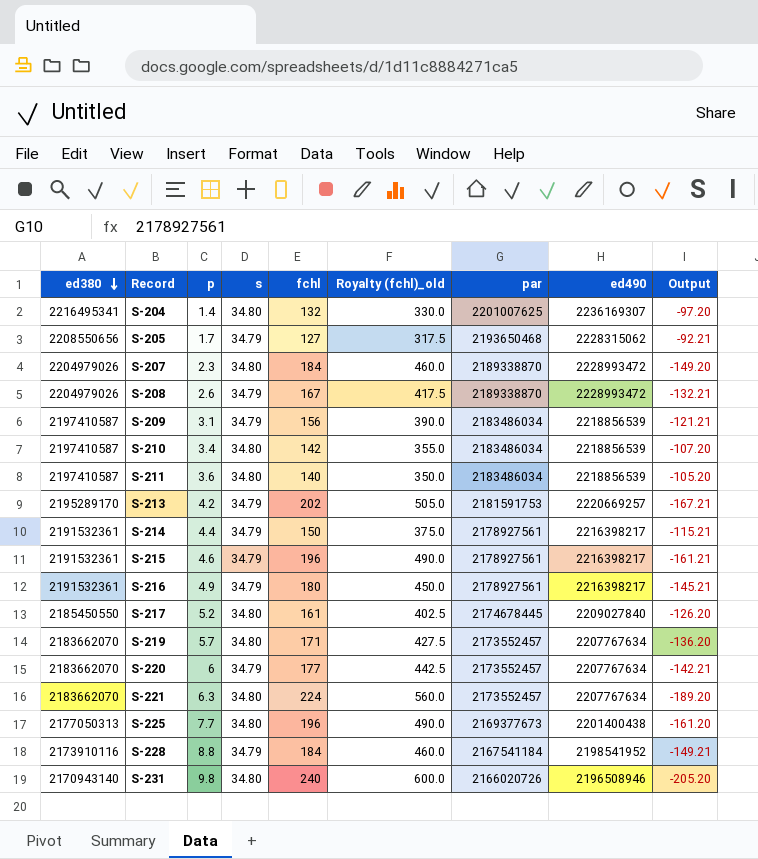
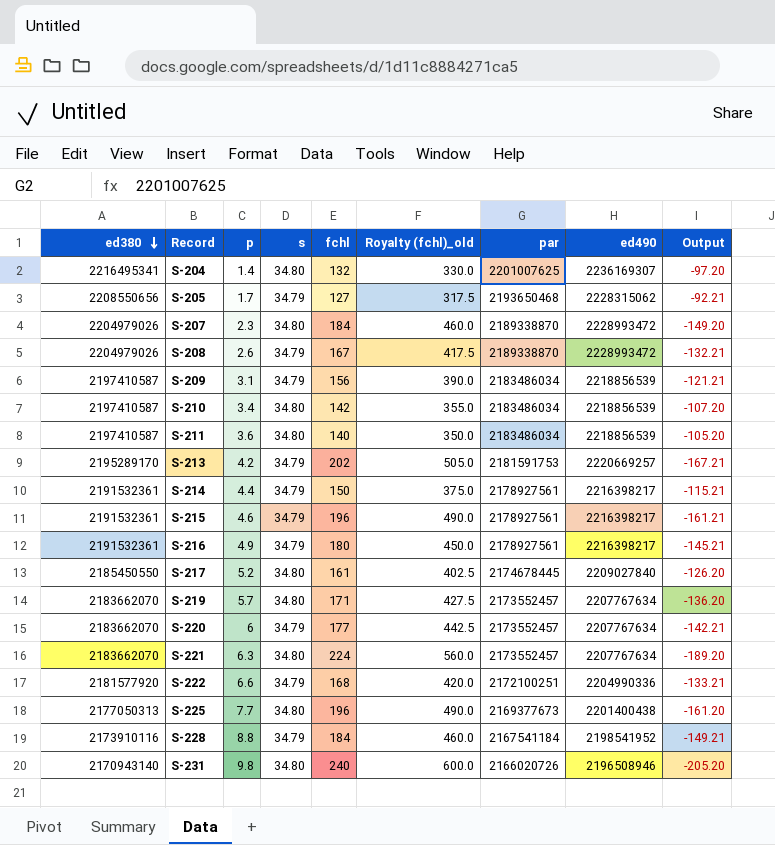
row S-222: none -> 2181577920 | 6.6 | 34.79 | 168 | 420.0 | 2172100251 | 2204990336 | -133.21

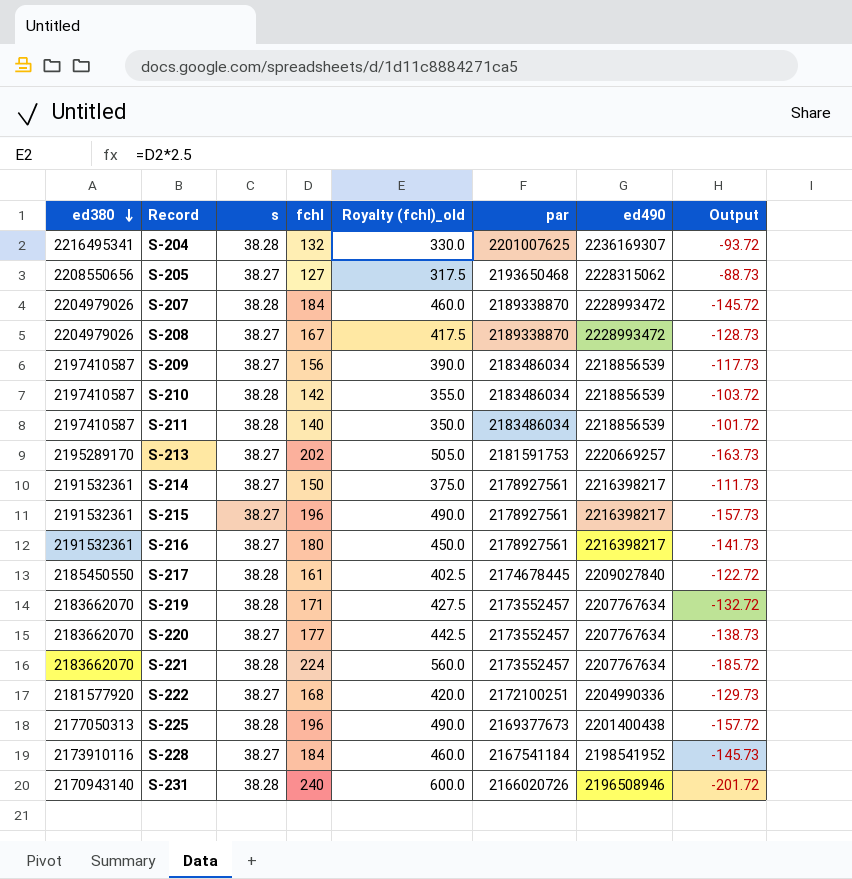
column p | position: 3 -> none
S-204 | s: 34.80 -> 38.28
S-204 | Output: -97.20 -> -93.72
S-205 | s: 34.79 -> 38.27
S-205 | Output: -92.21 -> -88.73
S-207 | s: 34.80 -> 38.28
S-207 | Output: -149.20 -> -145.72
S-208 | s: 34.79 -> 38.27
S-208 | Output: -132.21 -> -128.73
S-209 | s: 34.79 -> 38.27
S-209 | Output: -121.21 -> -117.73
S-210 | s: 34.80 -> 38.28
S-210 | Output: -107.20 -> -103.72
S-211 | s: 34.80 -> 38.28
S-211 | Output: -105.20 -> -101.72
S-213 | s: 34.79 -> 38.27
S-213 | Output: -167.21 -> -163.73
S-214 | s: 34.79 -> 38.27
S-214 | Output: -115.21 -> -111.73
S-215 | s: 34.79 -> 38.27
S-215 | Output: -161.21 -> -157.73
S-216 | s: 34.79 -> 38.27
S-216 | Output: -145.21 -> -141.73
S-217 | s: 34.80 -> 38.28
S-217 | Output: -126.20 -> -122.72
S-219 | s: 34.80 -> 38.28
S-219 | Output: -136.20 -> -132.72
S-220 | s: 34.79 -> 38.27
S-220 | Output: -142.21 -> -138.73
S-221 | s: 34.80 -> 38.28
S-221 | Output: -189.20 -> -185.72
S-222 | s: 34.79 -> 38.27
S-222 | Output: -133.21 -> -129.73
S-225 | s: 34.80 -> 38.28
S-225 | Output: -161.20 -> -157.72
S-228 | s: 34.79 -> 38.27
S-228 | Output: -149.21 -> -145.73
S-231 | s: 34.80 -> 38.28
S-231 | Output: -205.20 -> -201.72

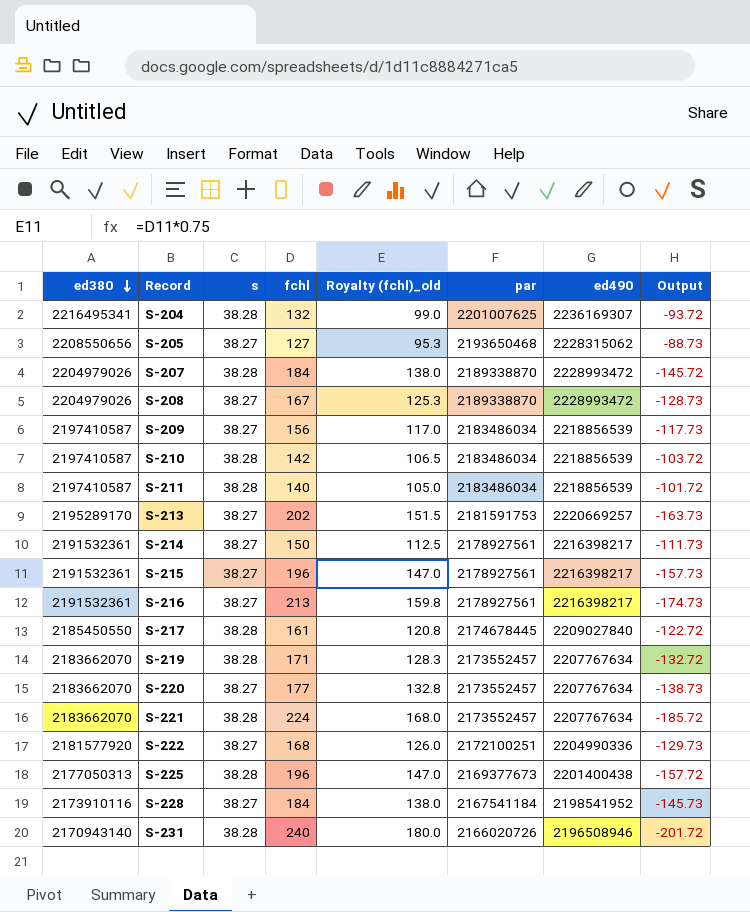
column Royalty (fchl)_old | formula: [fchl] * 2.5 -> [fchl] * 0.75
S-216 | fchl: 180 -> 213
S-216 | Output: -141.73 -> -174.73

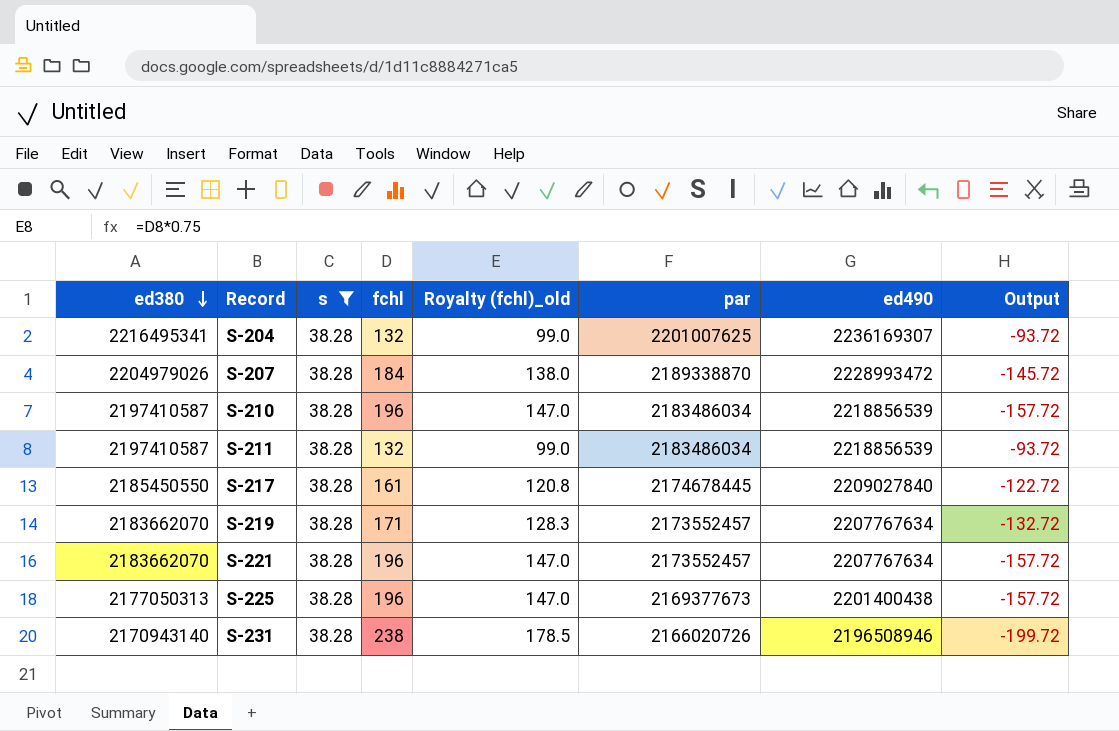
filter: none -> s = 38.28
S-210 | fchl: 142 -> 196
S-210 | Royalty (fchl)_old: 106.5 -> 147.0
S-210 | Output: -103.72 -> -157.72
S-211 | fchl: 140 -> 132
S-211 | Royalty (fchl)_old: 105.0 -> 99.0
S-211 | Output: -101.72 -> -93.72
S-221 | fchl: 224 -> 196
S-221 | Royalty (fchl)_old: 168.0 -> 147.0
S-221 | Output: -185.72 -> -157.72
S-231 | fchl: 240 -> 238
S-231 | Royalty (fchl)_old: 180.0 -> 178.5
S-231 | Output: -201.72 -> -199.72

